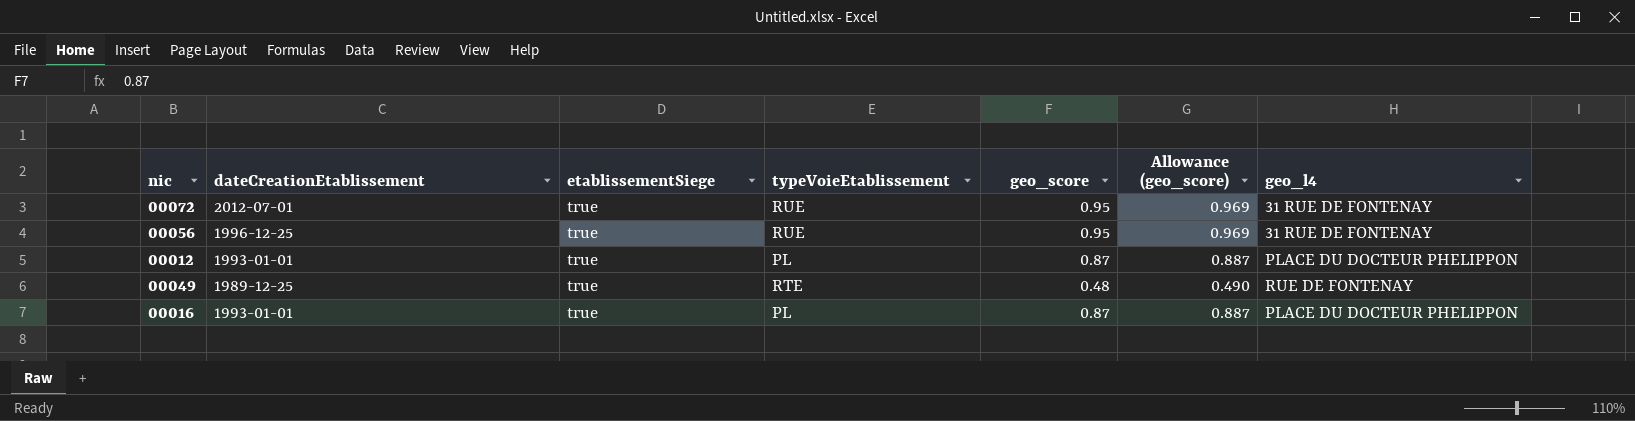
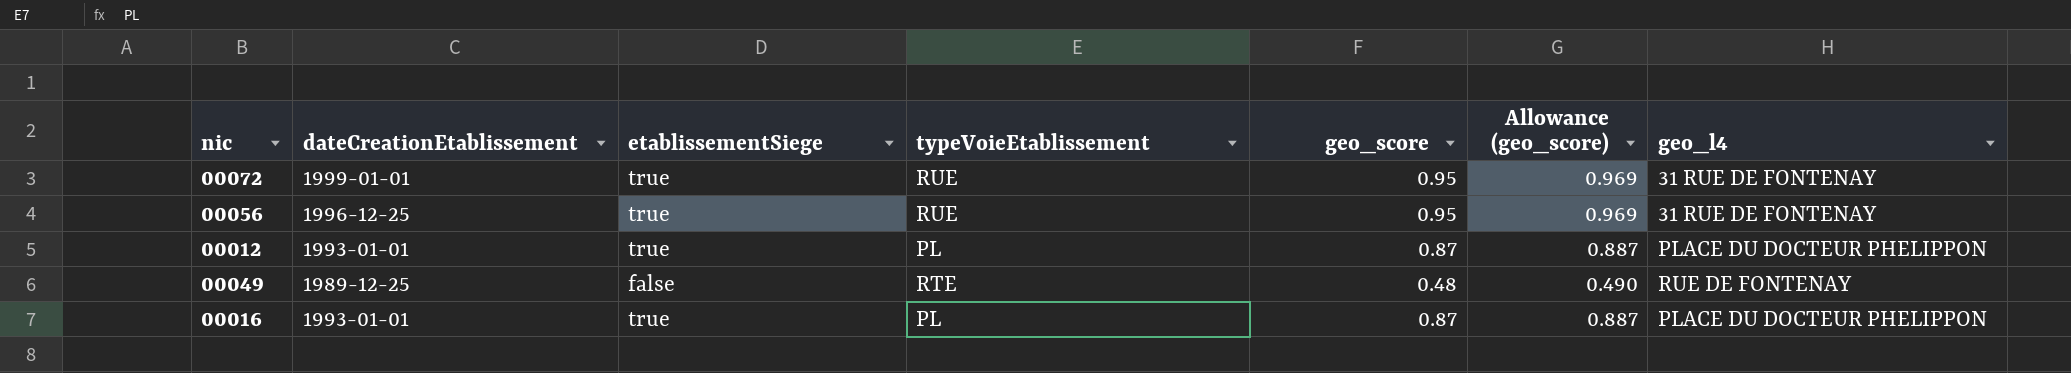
00072 | dateCreationEtablissement: 2012-07-01 -> 1999-01-01
00049 | etablissementSiege: true -> false

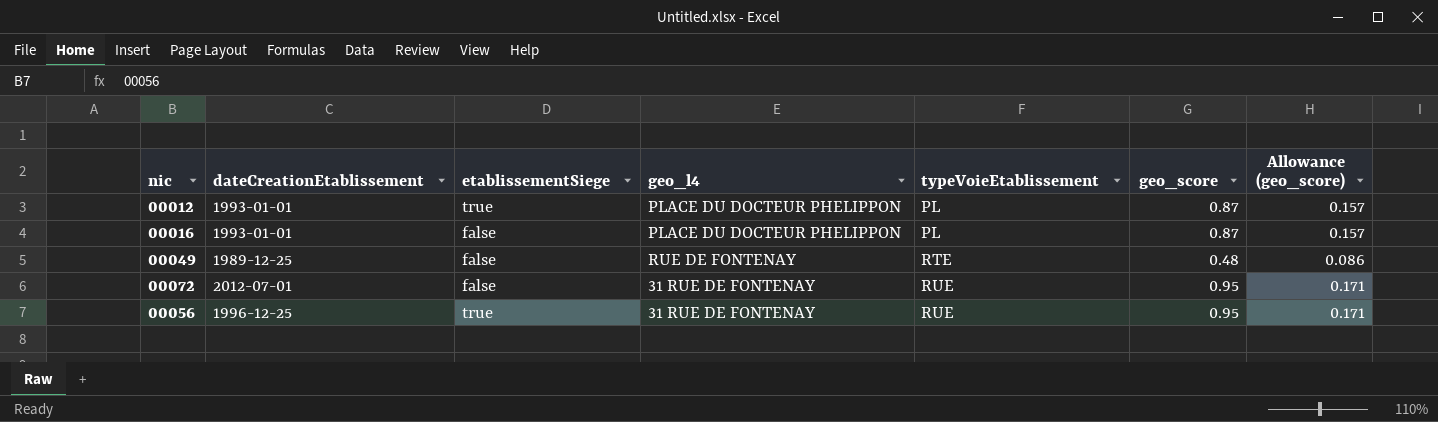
row order: none -> typeVoieEtablissement ascending
column geo_l4 | position: 7 -> 4
column Allowance (geo_score) | formula: [geo_score] * 1.02 -> [geo_score] * 0.18
00016 | etablissementSiege: true -> false
00072 | dateCreationEtablissement: 1999-01-01 -> 2012-07-01
00072 | etablissementSiege: true -> false

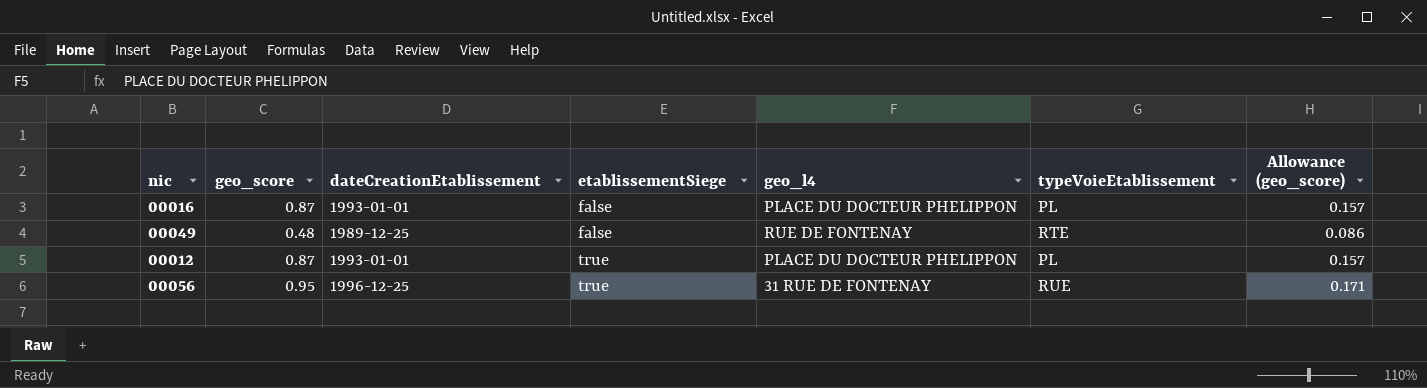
row order: typeVoieEtablissement ascending -> etablissementSiege ascending
column geo_score | position: 6 -> 2
row 00072: 2012-07-01 | false | 31 RUE DE FONTENAY | RUE | 0.95 | 0.171 -> none

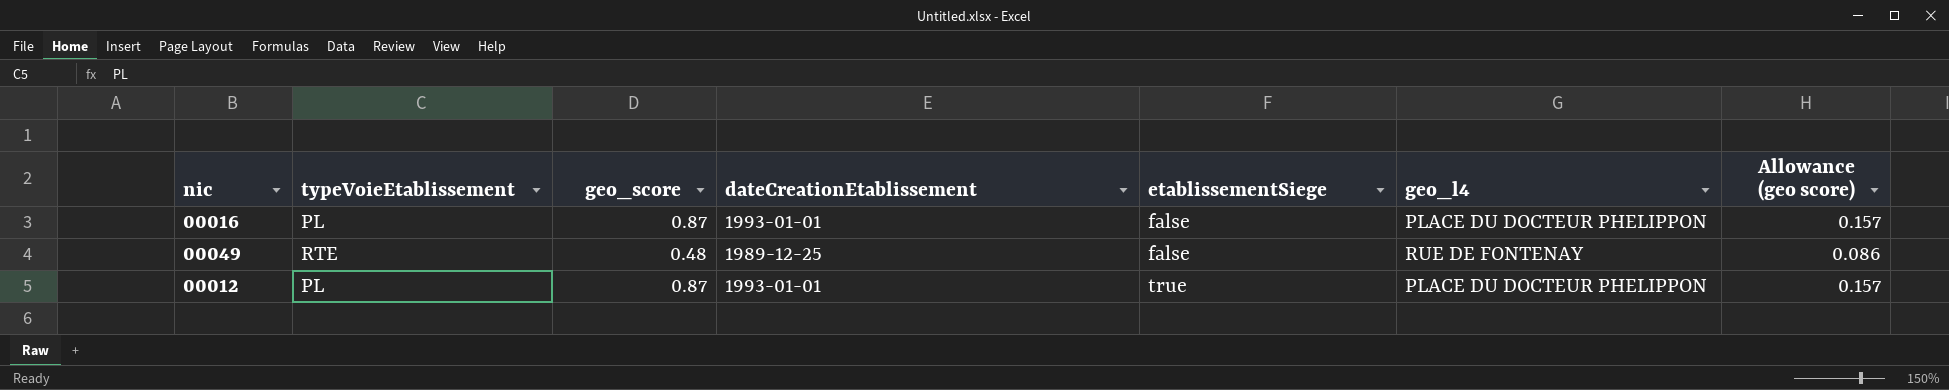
column typeVoieEtablissement | position: 6 -> 2
column name: Allowance (geo_score) -> Allowance (geo score)
row 00056: 0.95 | 1996-12-25 | true | 31 RUE DE FONTENAY | RUE | 0.171 -> none

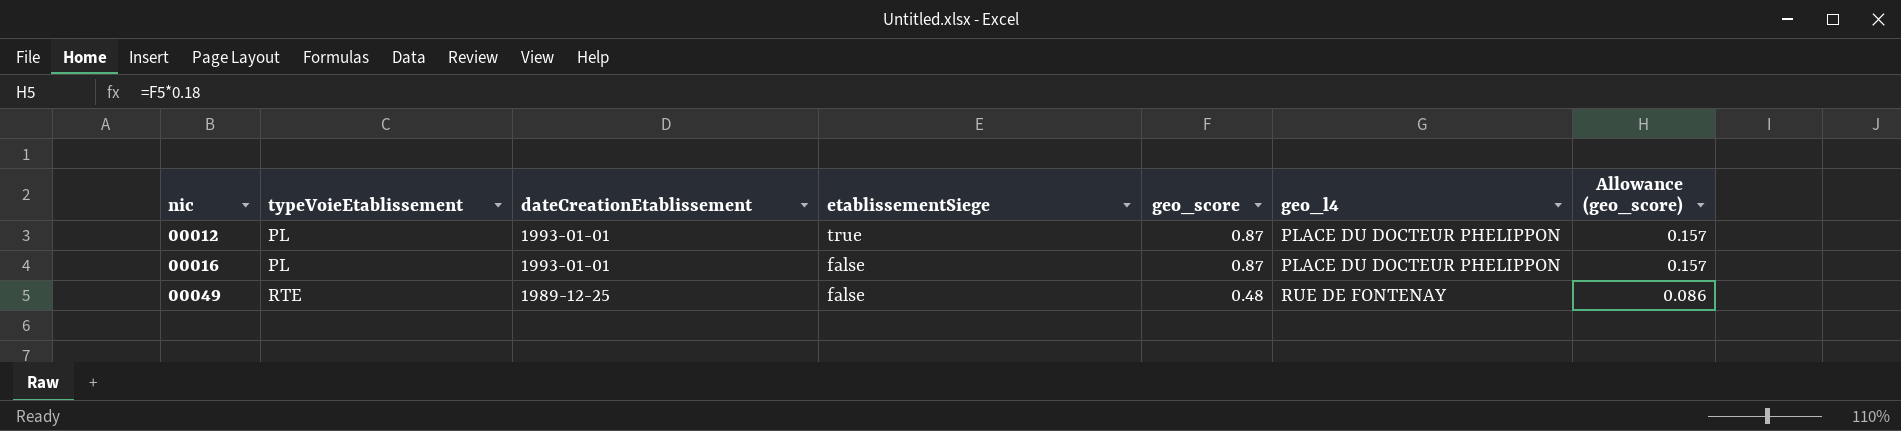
row order: etablissementSiege ascending -> nic ascending
column geo_score | position: 3 -> 5
column name: Allowance (geo score) -> Allowance (geo_score)

